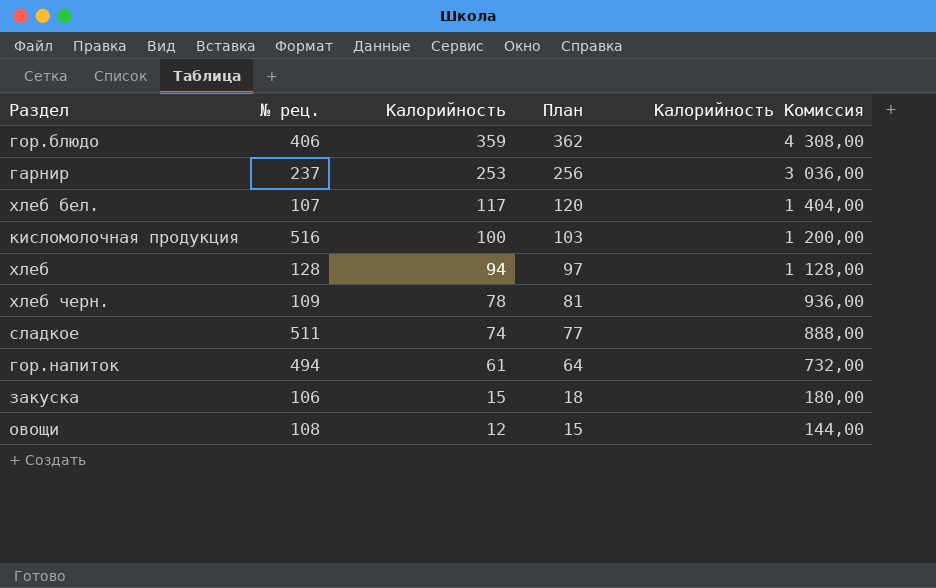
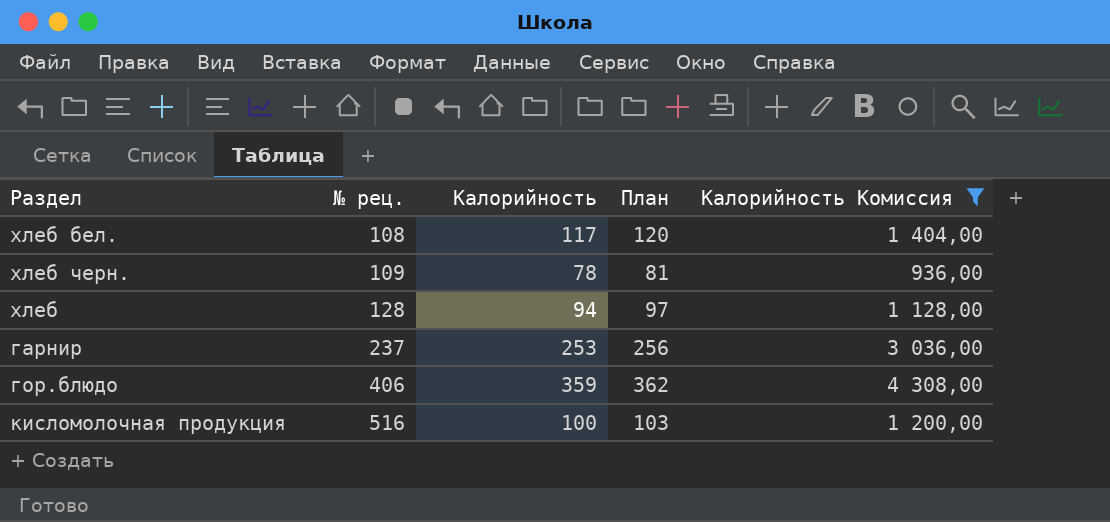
filter: none -> Калорийность Комиссия >= 936,00
row order: Калорийность descending -> № рец. ascending
хлеб бел. | № рец.: 107 -> 108

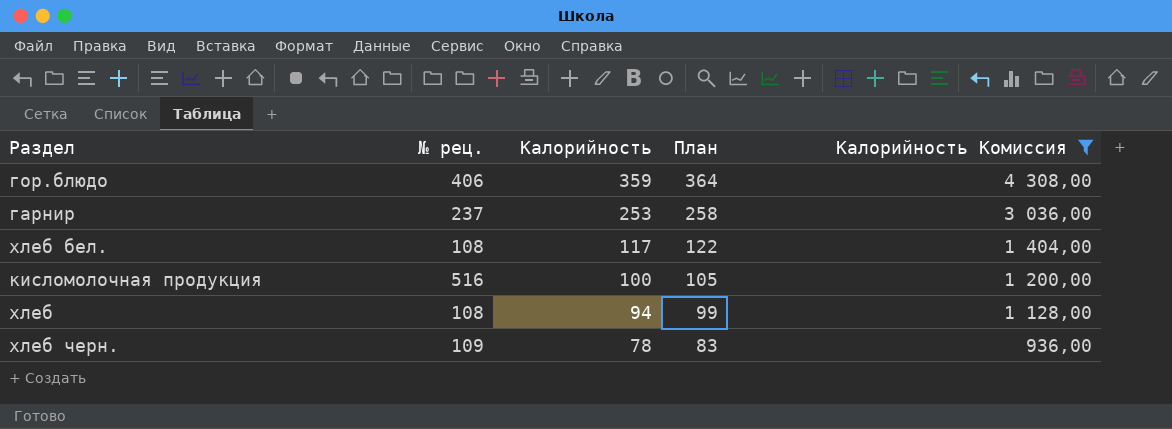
row order: № рец. ascending -> Калорийность descending
column План | formula: [Калорийность] + 3 -> [Калорийность] + 5
хлеб | № рец.: 128 -> 108

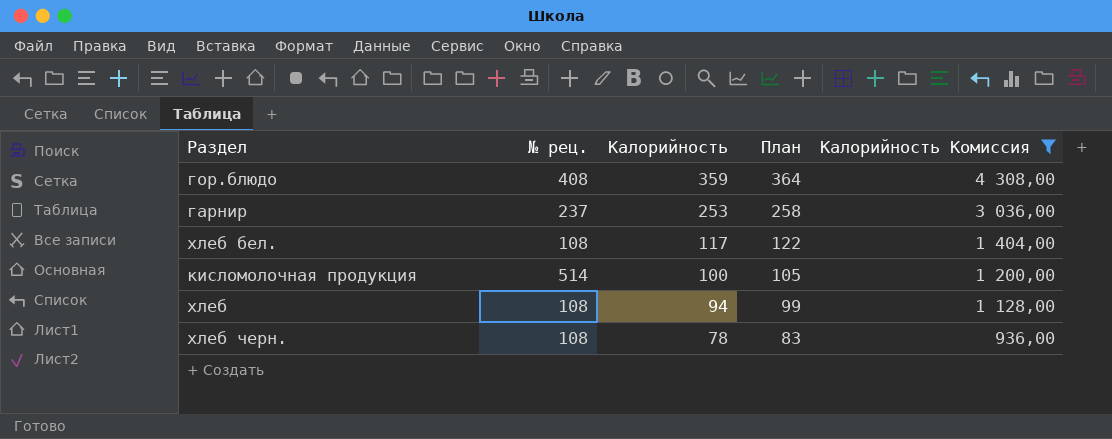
гор.блюдо | № рец.: 406 -> 408
кисломолочная продукция | № рец.: 516 -> 514
хлеб черн. | № рец.: 109 -> 108

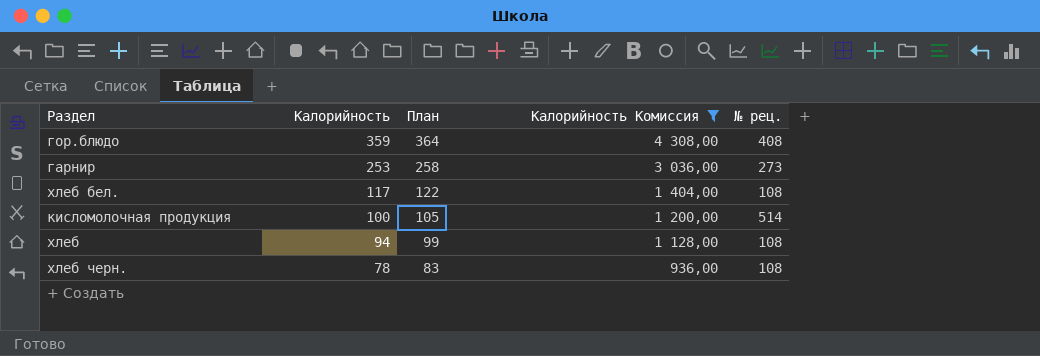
column № рец. | position: 2 -> 5
гарнир | № рец.: 237 -> 273

